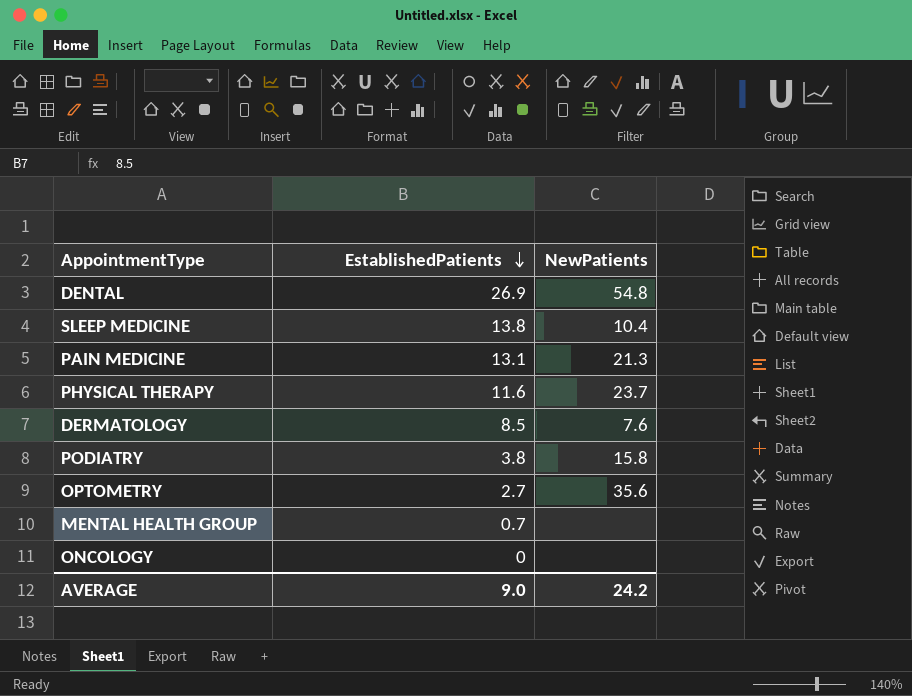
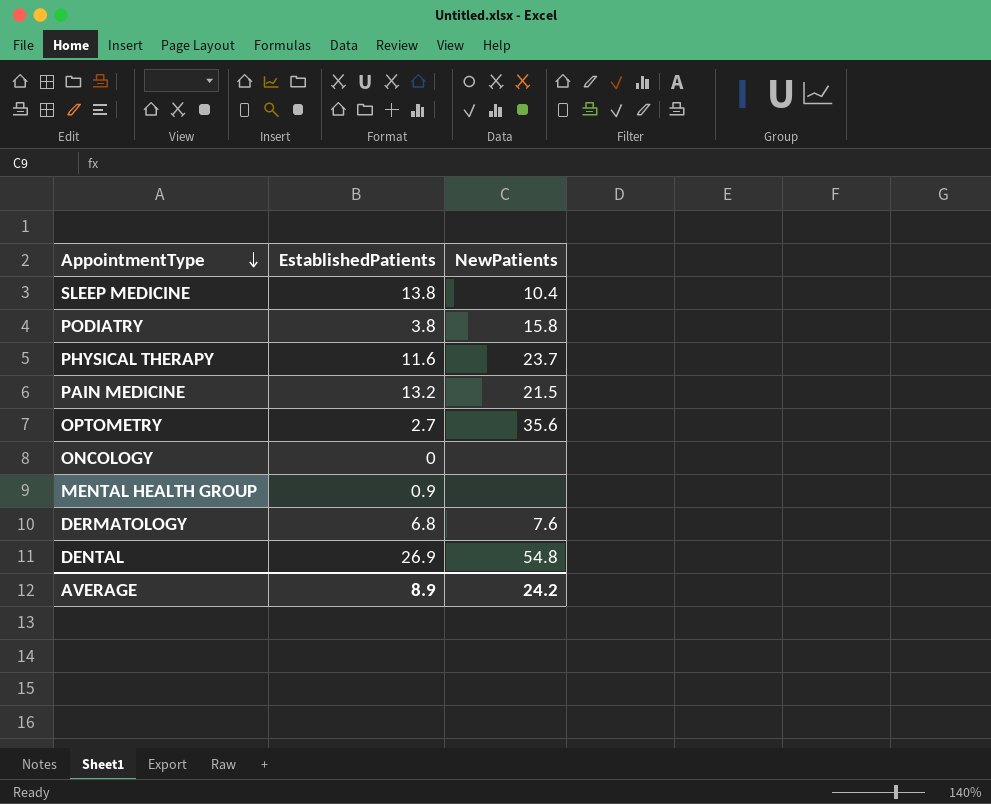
row order: EstablishedPatients descending -> AppointmentType descending
PAIN MEDICINE | EstablishedPatients: 13.1 -> 13.2
PAIN MEDICINE | NewPatients: 21.3 -> 21.5
MENTAL HEALTH GROUP | EstablishedPatients: 0.7 -> 0.9
DERMATOLOGY | EstablishedPatients: 8.5 -> 6.8
AVERAGE | EstablishedPatients: 9.0 -> 8.9

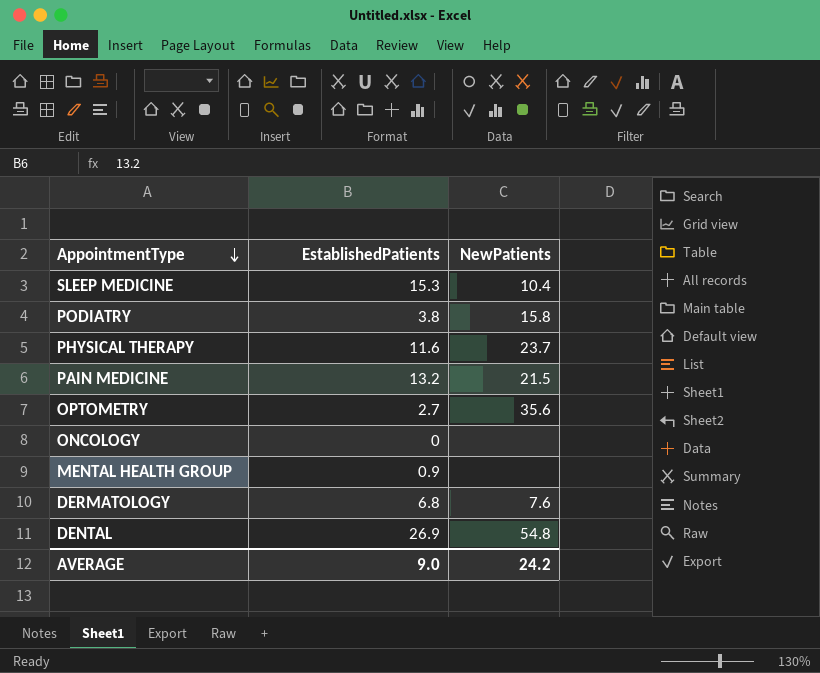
SLEEP MEDICINE | EstablishedPatients: 13.8 -> 15.3
AVERAGE | EstablishedPatients: 8.9 -> 9.0

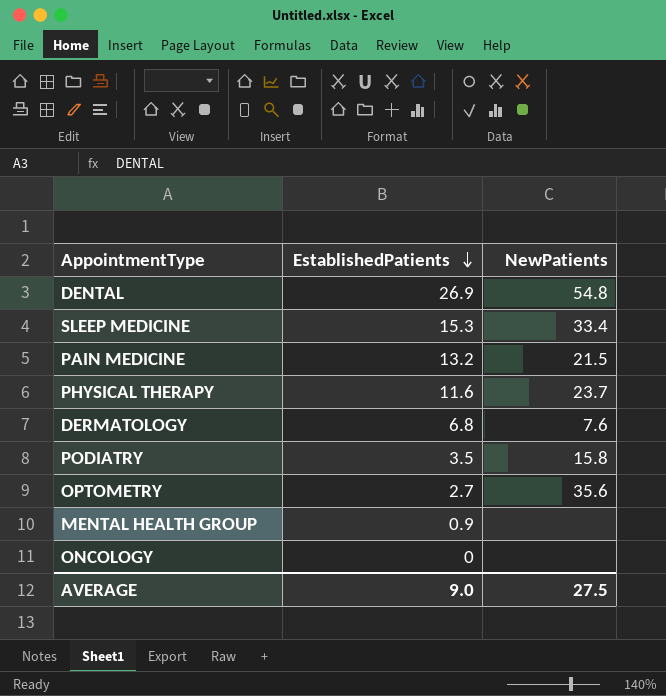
row order: AppointmentType descending -> EstablishedPatients descending
SLEEP MEDICINE | NewPatients: 10.4 -> 33.4
PODIATRY | EstablishedPatients: 3.8 -> 3.5
AVERAGE | NewPatients: 24.2 -> 27.5

